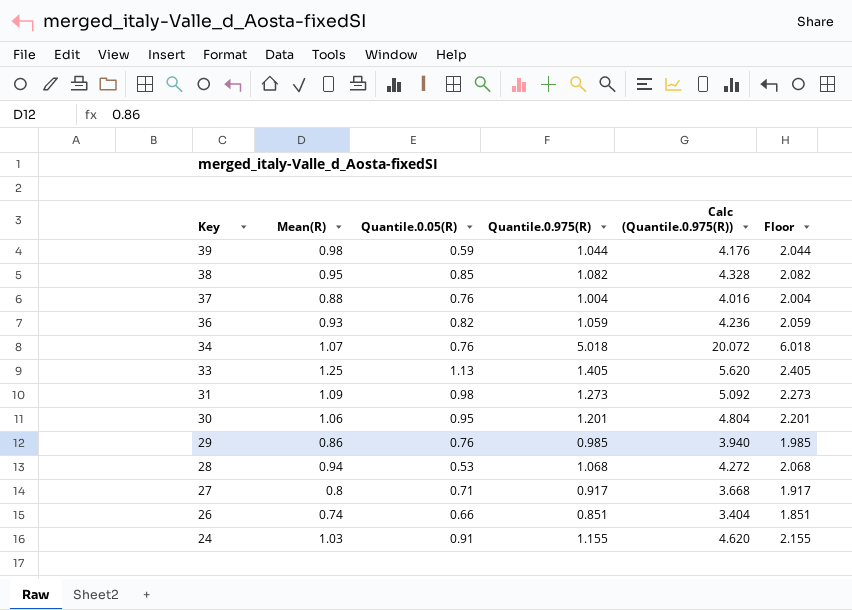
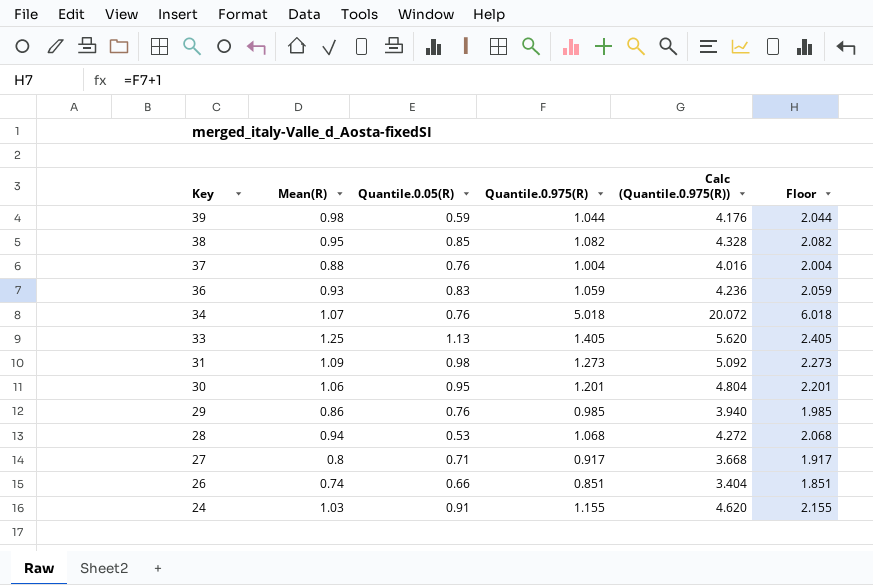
36 | Quantile.0.05(R): 0.82 -> 0.83

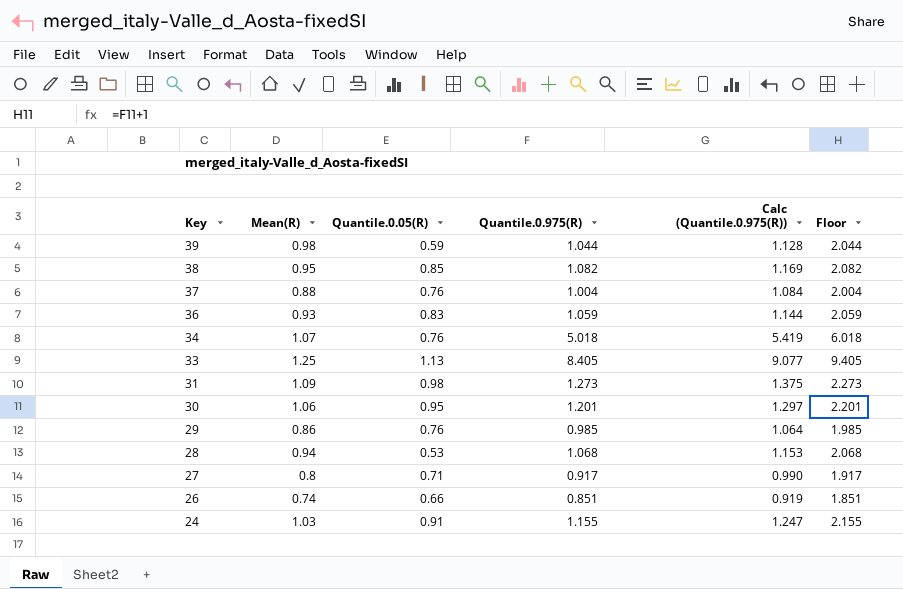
column Calc (Quantile.0.975(R)) | formula: [Quantile.0.975(R)] * 4 -> [Quantile.0.975(R)] * 1.08
33 | Quantile.0.975(R): 1.405 -> 8.405
33 | Floor: 2.405 -> 9.405

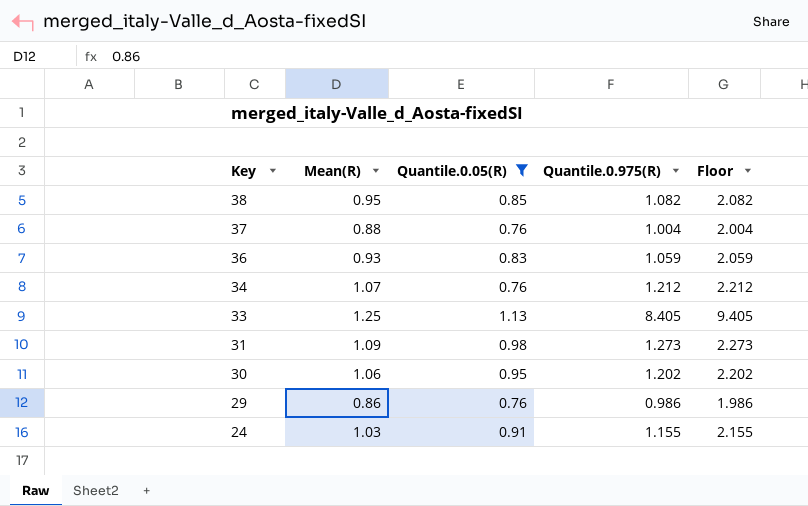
filter: none -> Quantile.0.05(R) >= 0.76
column Calc (Quantile.0.975(R)) | formula: [Quantile.0.975(R)] * 1.08 -> none
34 | Quantile.0.975(R): 5.018 -> 1.212
34 | Floor: 6.018 -> 2.212
30 | Quantile.0.975(R): 1.201 -> 1.202
30 | Floor: 2.201 -> 2.202
29 | Quantile.0.975(R): 0.985 -> 0.986
29 | Floor: 1.985 -> 1.986

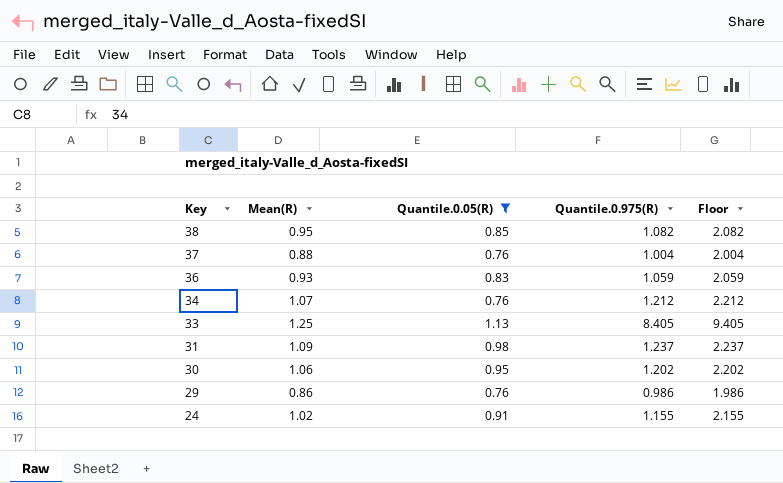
31 | Quantile.0.975(R): 1.273 -> 1.237
31 | Floor: 2.273 -> 2.237
24 | Mean(R): 1.03 -> 1.02

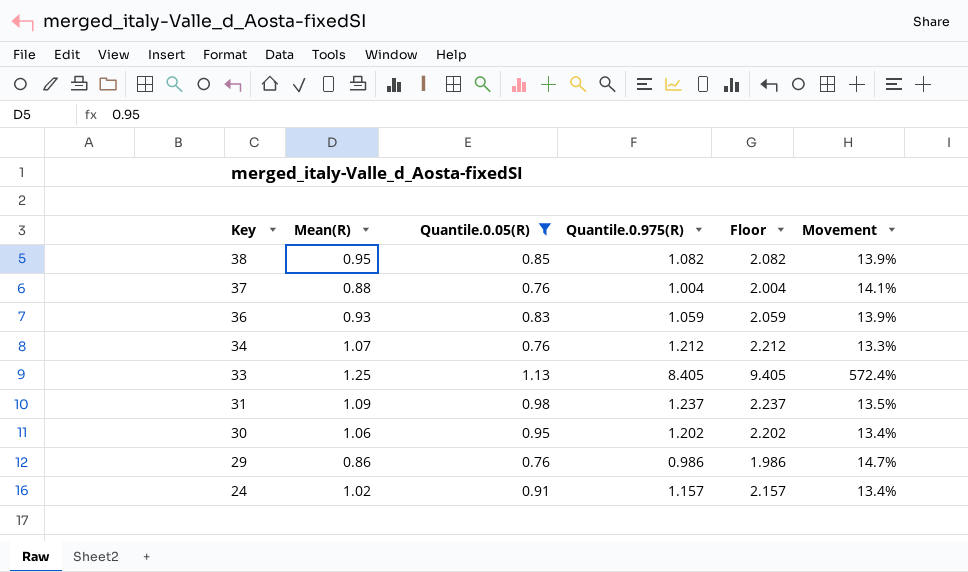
column Movement | formula: none -> ([Quantile.0.975(R)] - [Mean(R)]) / [Mean(R)]
24 | Quantile.0.975(R): 1.155 -> 1.157
24 | Floor: 2.155 -> 2.157

